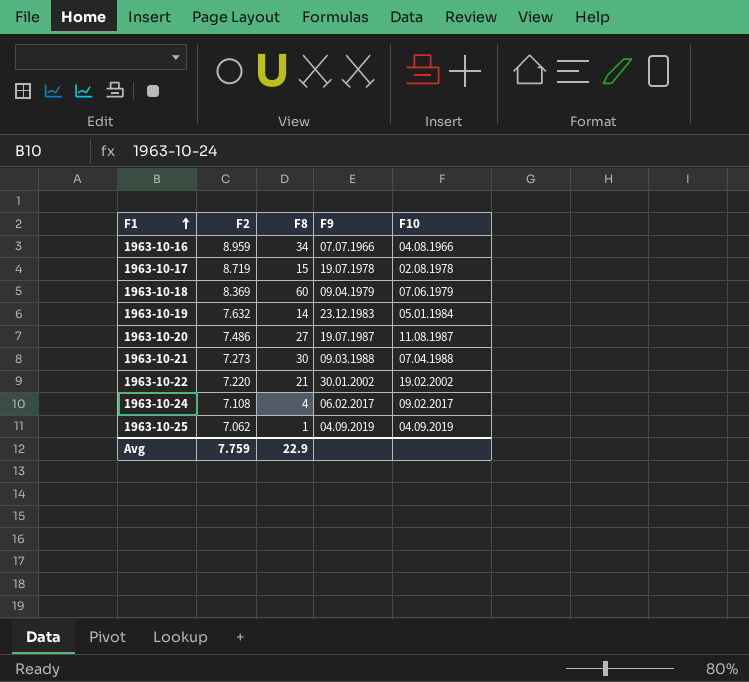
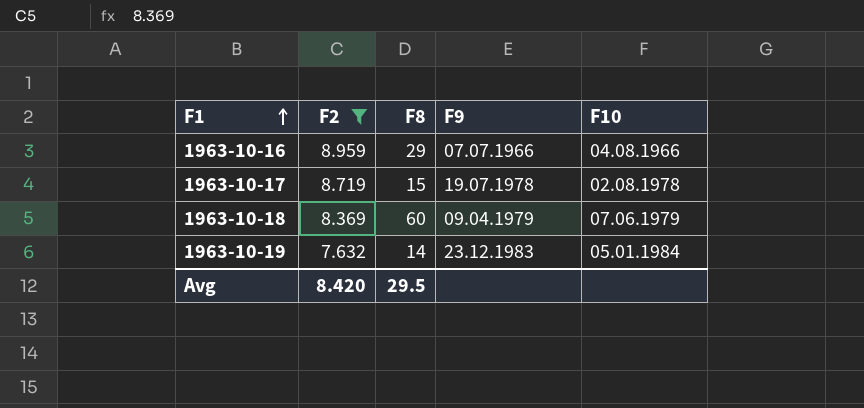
filter: none -> F2 >= 7.632
1963-10-16 | F8: 34 -> 29
Avg | F2: 7.759 -> 8.420
Avg | F8: 22.9 -> 29.5

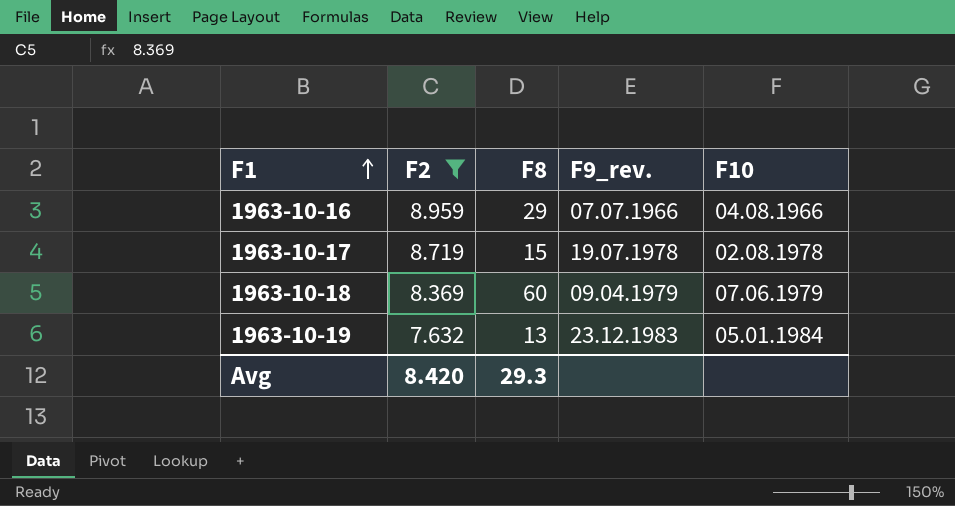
column name: F9 -> F9_rev.
1963-10-19 | F8: 14 -> 13
Avg | F8: 29.5 -> 29.3

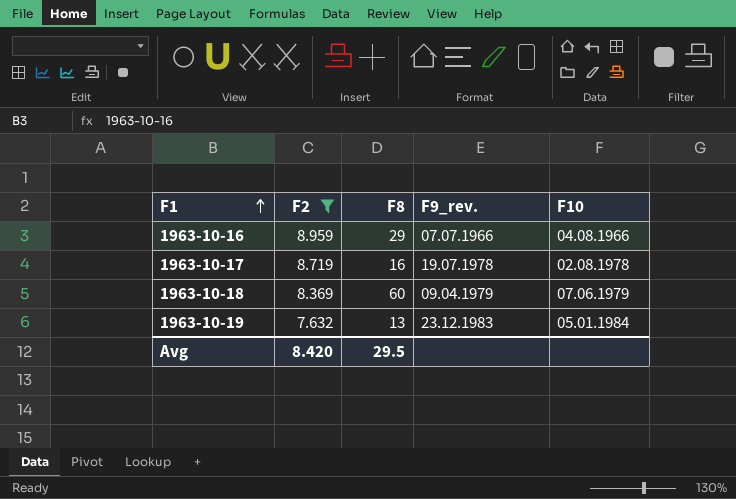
1963-10-17 | F8: 15 -> 16
Avg | F8: 29.3 -> 29.5

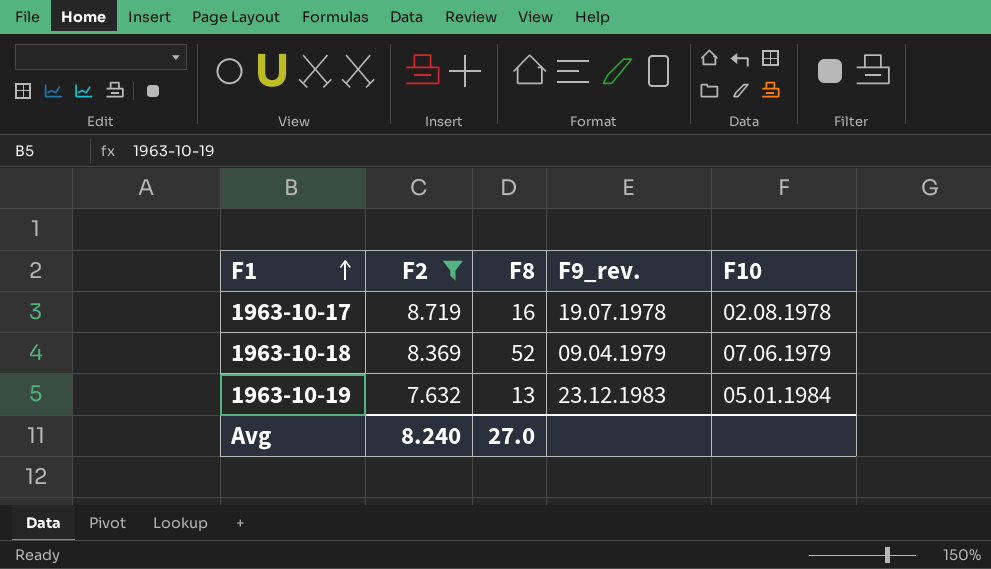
row 1963-10-16: 8.959 | 29 | 07.07.1966 | 04.08.1966 -> none
1963-10-18 | F8: 60 -> 52
Avg | F2: 8.420 -> 8.240
Avg | F8: 29.5 -> 27.0

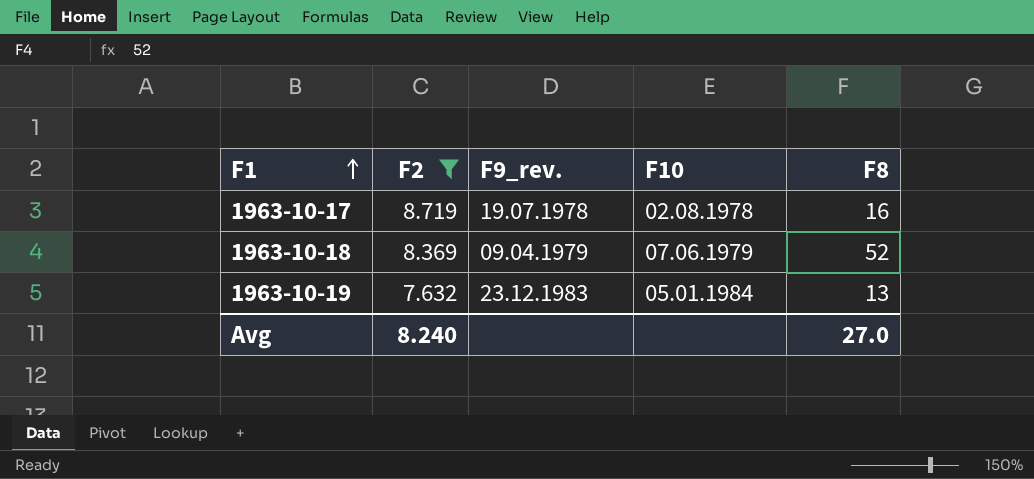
column F8 | position: 3 -> 5

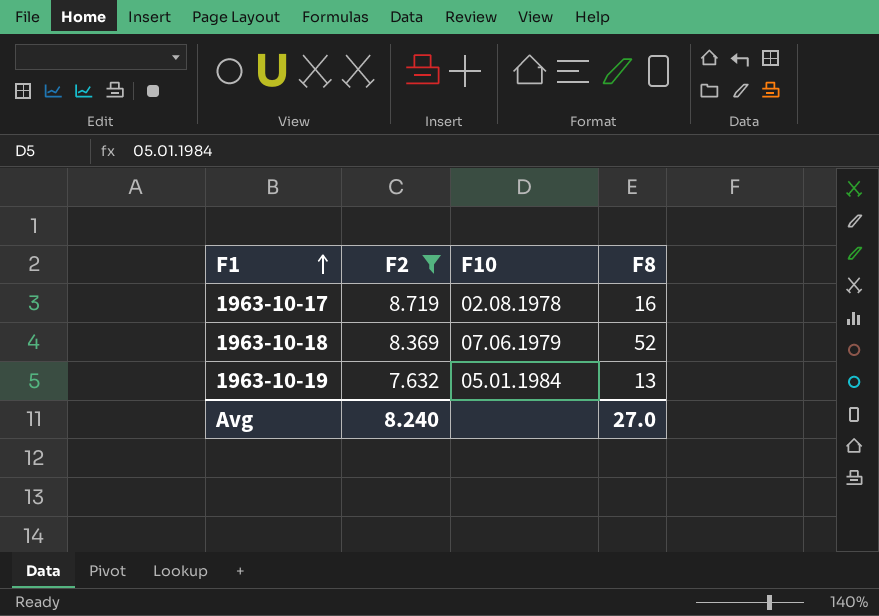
column F9_rev. | position: 3 -> none

